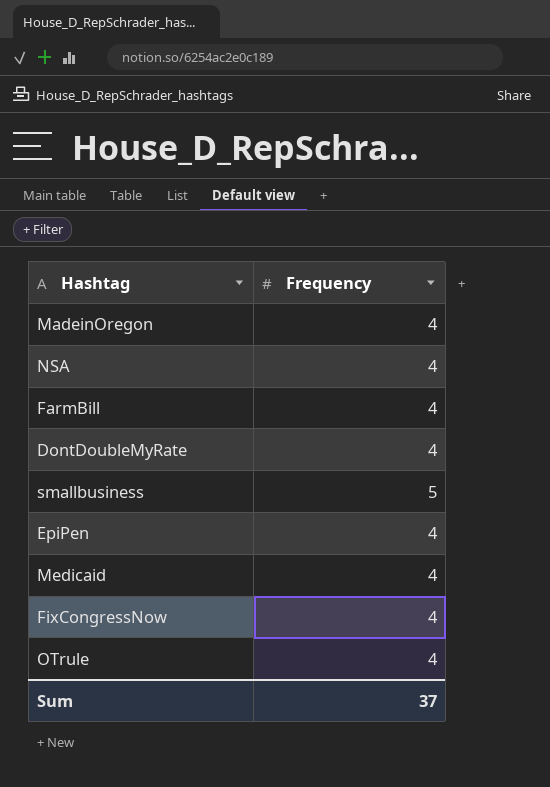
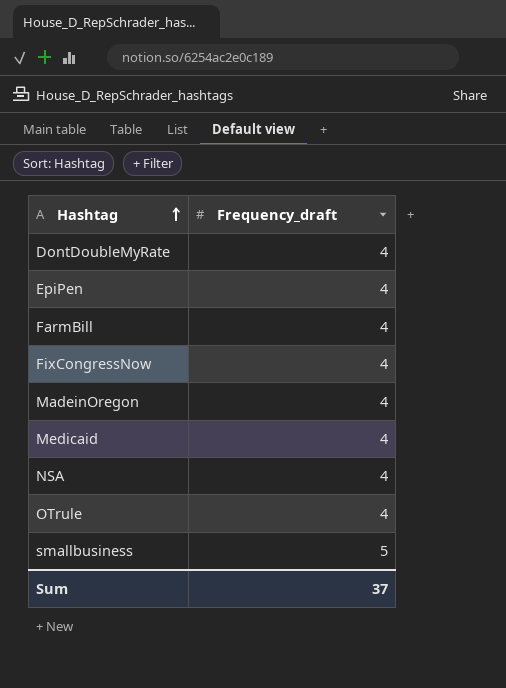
row order: none -> Hashtag ascending
column name: Frequency -> Frequency_draft

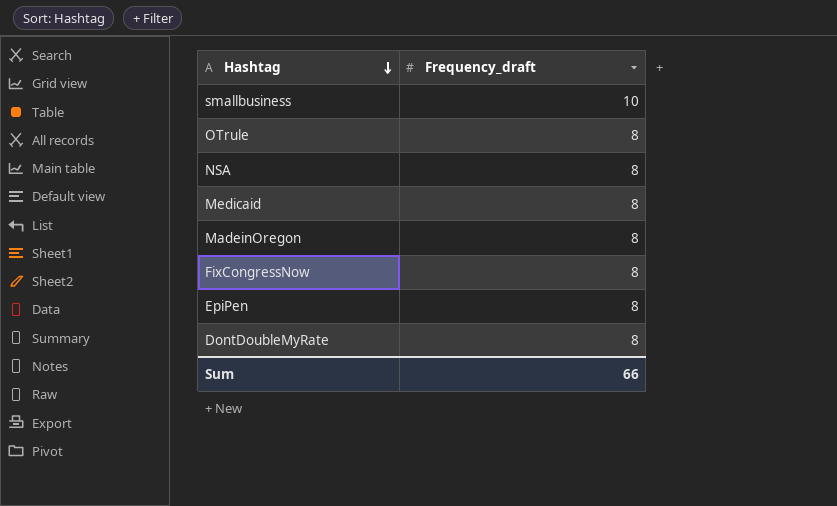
row order: Hashtag ascending -> Hashtag descending
row FarmBill: 4 -> none
smallbusiness | Frequency_draft: 5 -> 10
OTrule | Frequency_draft: 4 -> 8
NSA | Frequency_draft: 4 -> 8
Medicaid | Frequency_draft: 4 -> 8
MadeinOregon | Frequency_draft: 4 -> 8
FixCongressNow | Frequency_draft: 4 -> 8
EpiPen | Frequency_draft: 4 -> 8
DontDoubleMyRate | Frequency_draft: 4 -> 8
Sum | Frequency_draft: 37 -> 66

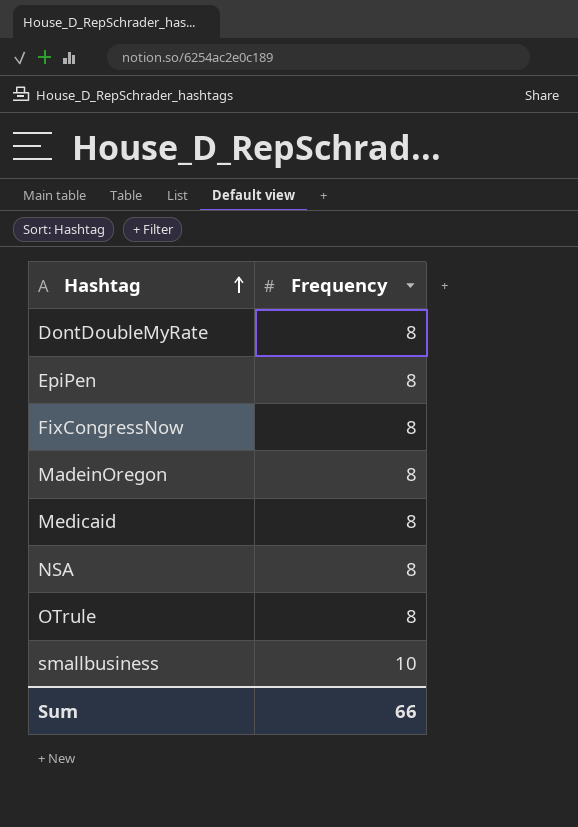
row order: Hashtag descending -> Hashtag ascending
column name: Frequency_draft -> Frequency

